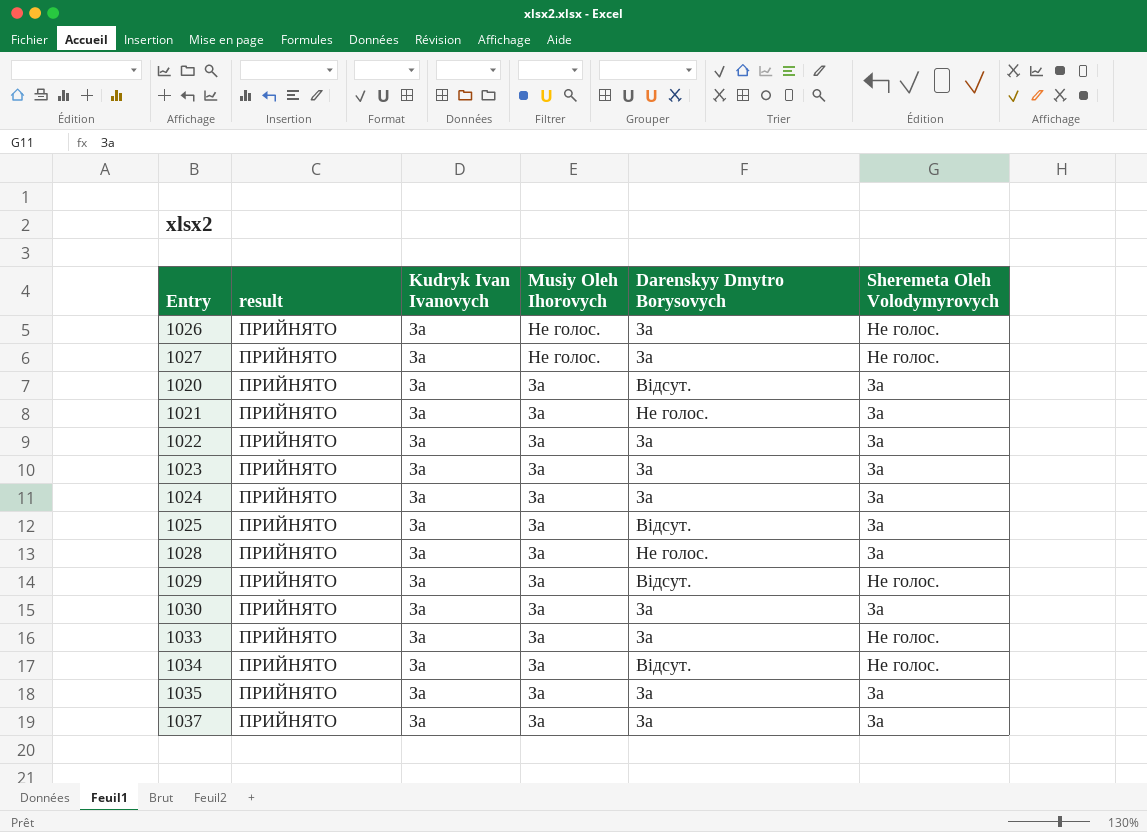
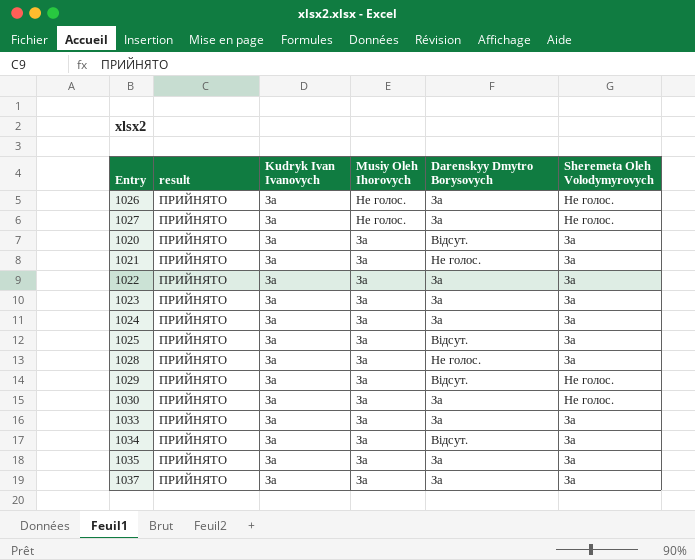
1030 | Sheremeta Oleh Volodymyrovych: За -> Не голос.
1033 | Sheremeta Oleh Volodymyrovych: Не голос. -> За
1034 | Sheremeta Oleh Volodymyrovych: Не голос. -> За

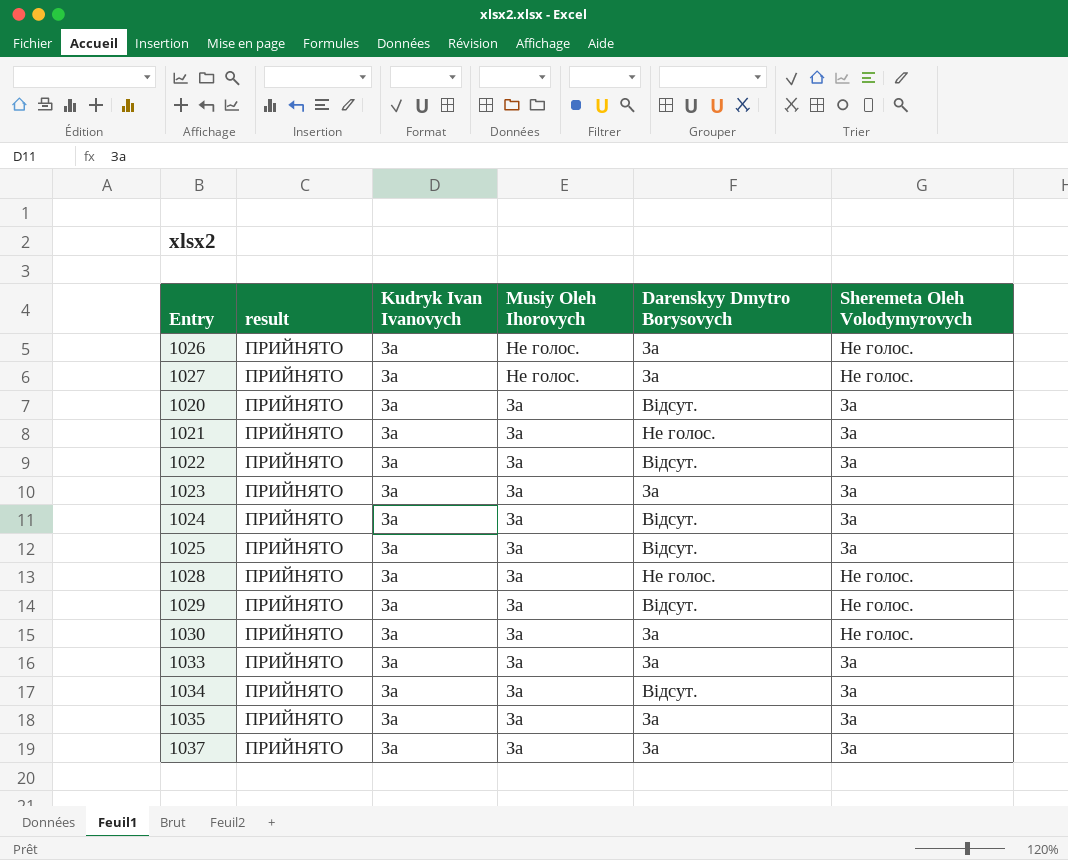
1022 | Darenskyy Dmytro Borysovych: За -> Відсут.
1024 | Darenskyy Dmytro Borysovych: За -> Відсут.
1028 | Sheremeta Oleh Volodymyrovych: За -> Не голос.

